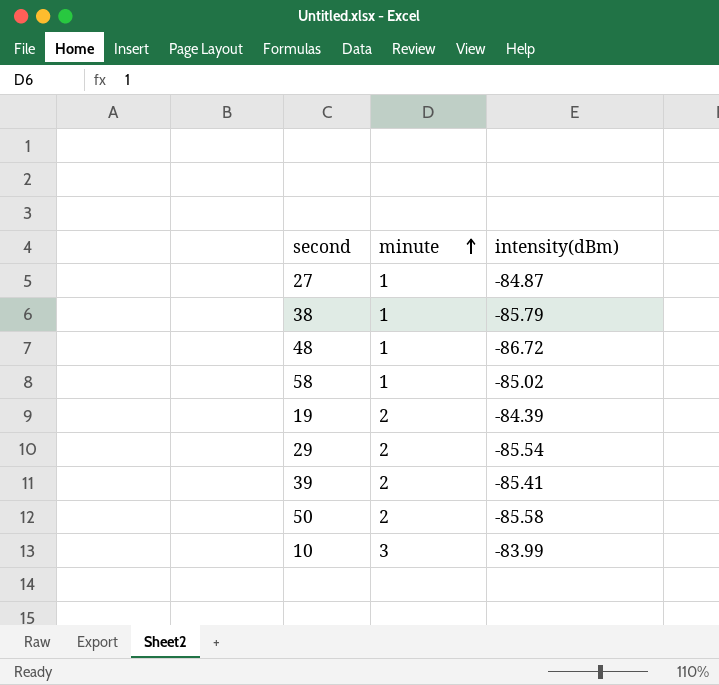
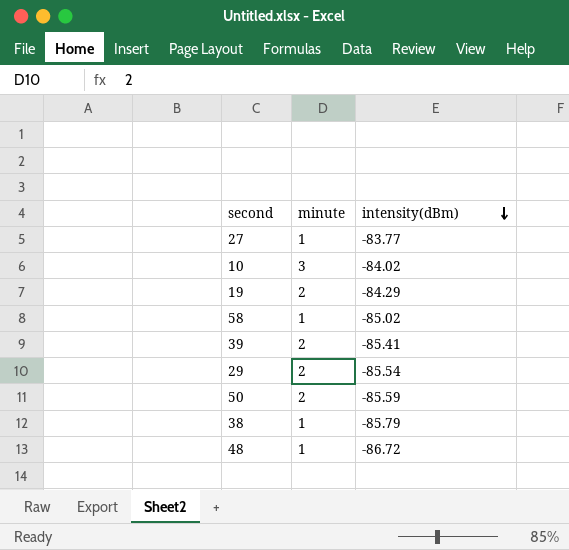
row order: minute ascending -> intensity(dBm) descending
27 | intensity(dBm): -84.87 -> -83.77
10 | intensity(dBm): -83.99 -> -84.02
19 | intensity(dBm): -84.39 -> -84.29
50 | intensity(dBm): -85.58 -> -85.59

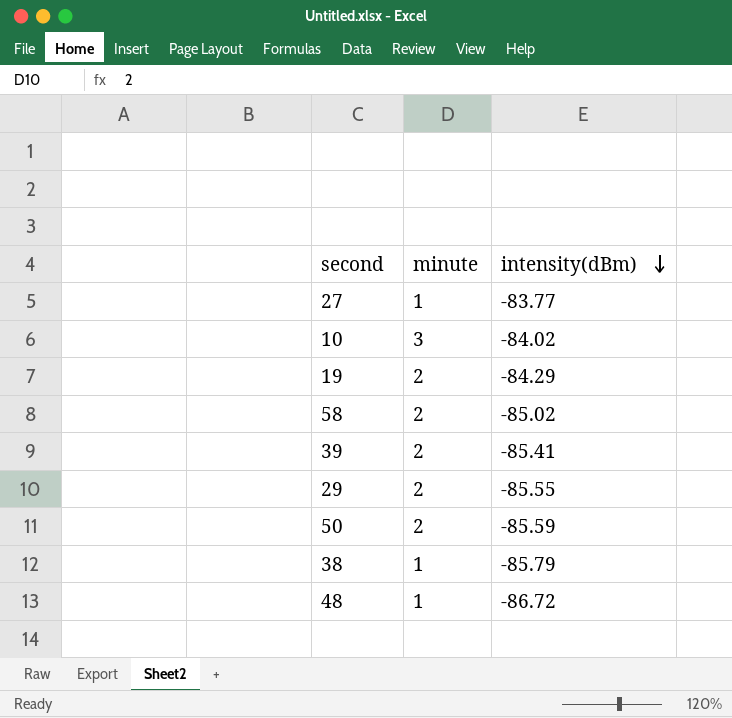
58 | minute: 1 -> 2
29 | intensity(dBm): -85.54 -> -85.55

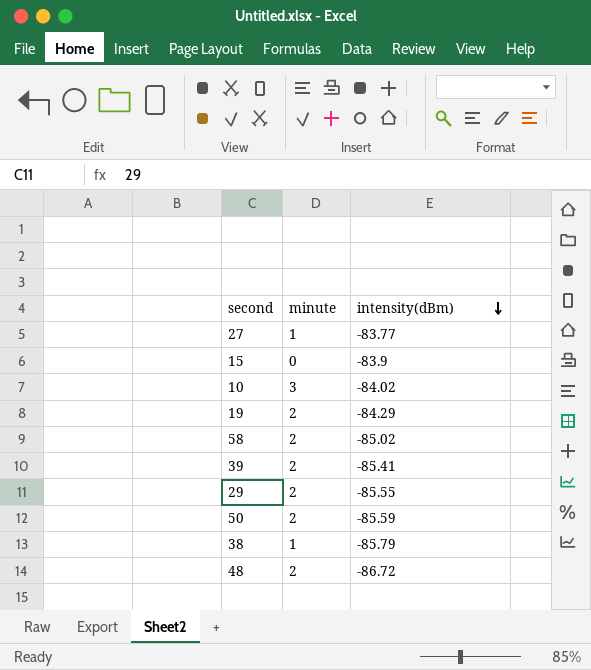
row 15: none -> 0 | -83.9
48 | minute: 1 -> 2

